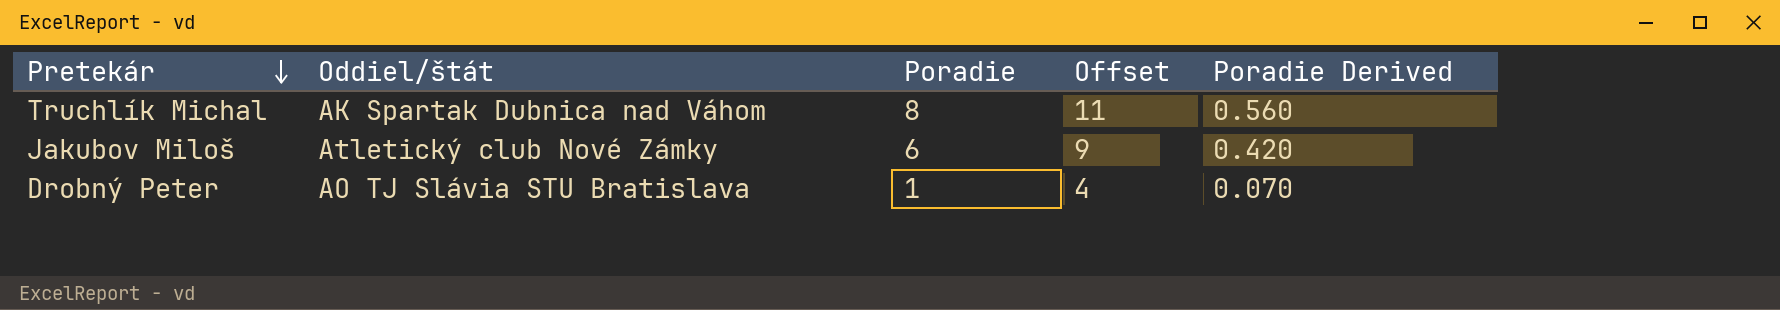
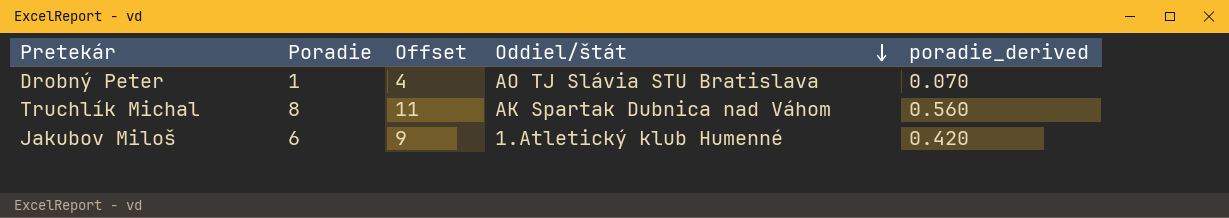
row order: Pretekár descending -> Oddiel/štát descending
column Oddiel/štát | position: 2 -> 4
column name: Poradie Derived -> poradie_derived
Jakubov Miloš | Oddiel/štát: Atletický club Nové Zámky -> 1.Atletický klub Humenné

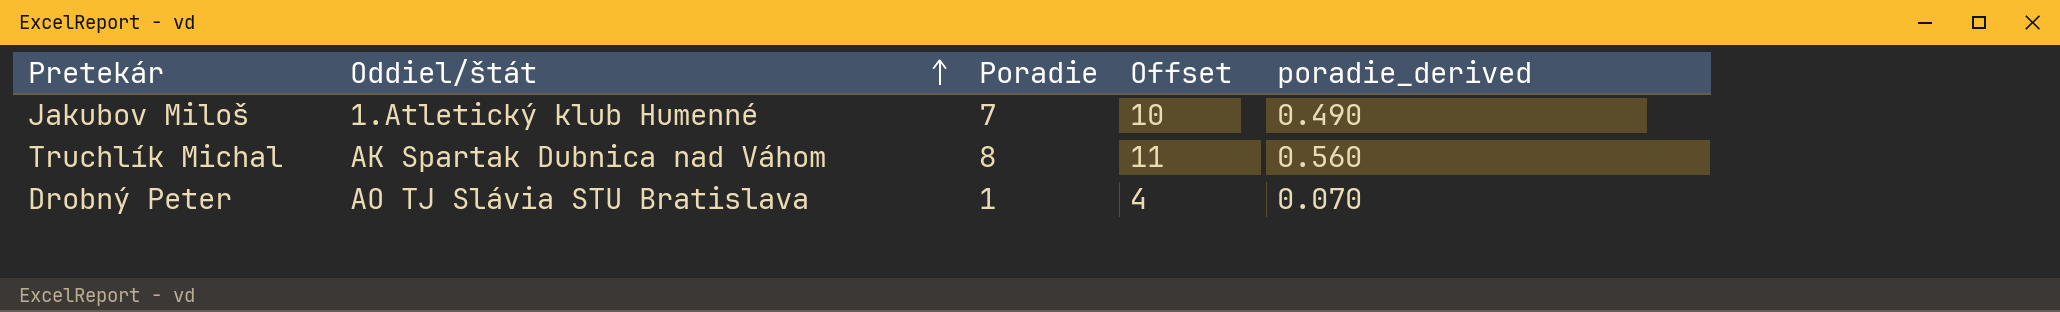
row order: Oddiel/štát descending -> Oddiel/štát ascending
column Oddiel/štát | position: 4 -> 2
Jakubov Miloš | Poradie: 6 -> 7
Jakubov Miloš | Offset: 9 -> 10
Jakubov Miloš | poradie_derived: 0.420 -> 0.490

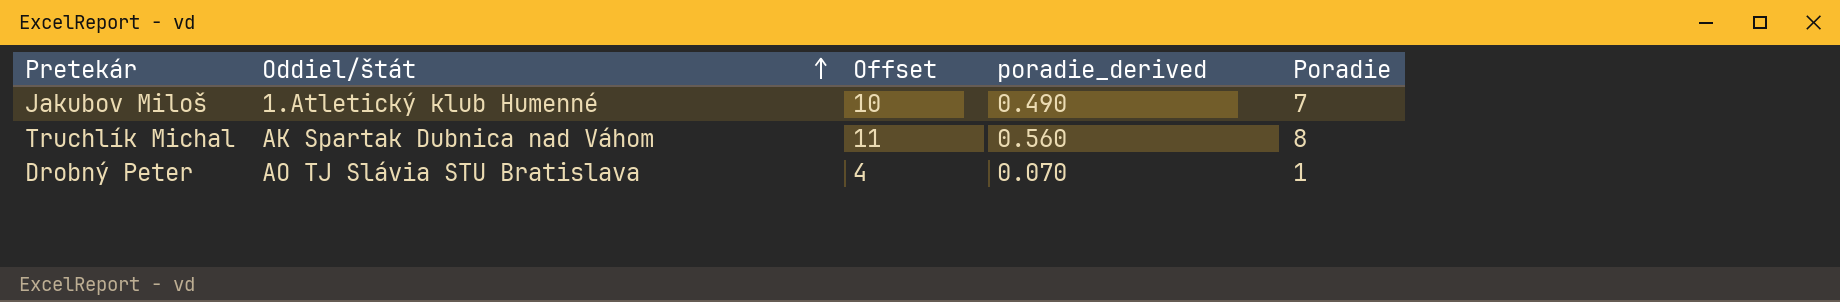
column Poradie | position: 3 -> 5

